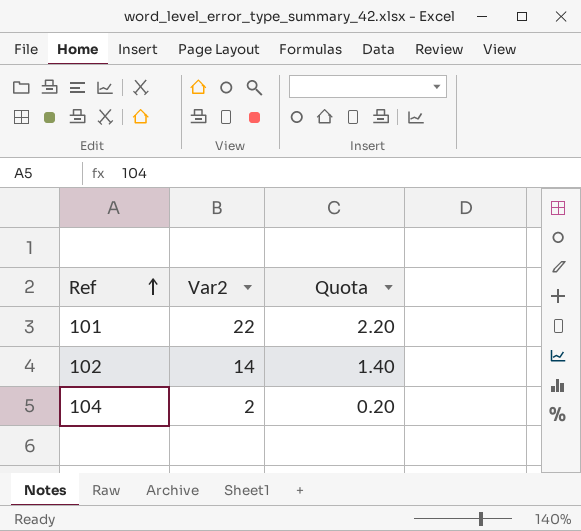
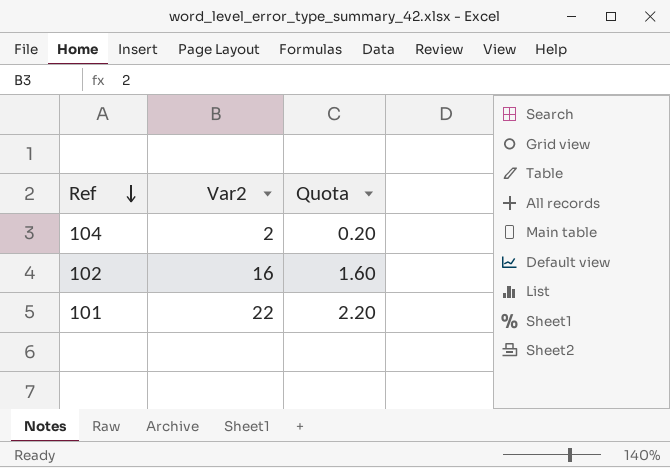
row order: Ref ascending -> Ref descending
102 | Var2: 14 -> 16
102 | Quota: 1.40 -> 1.60

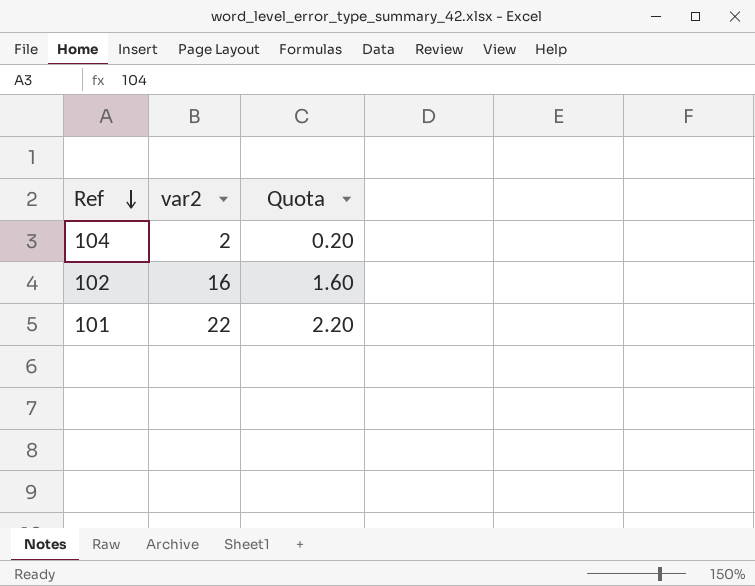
column name: Var2 -> var2

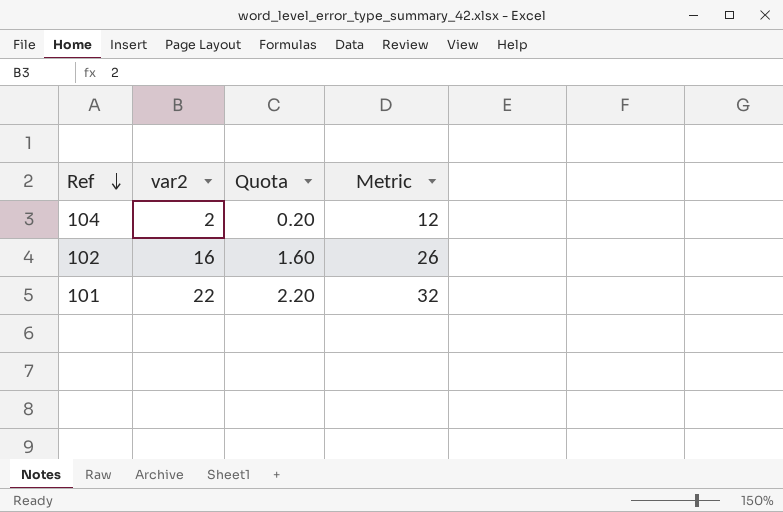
column Metric | formula: none -> [var2] + 10

